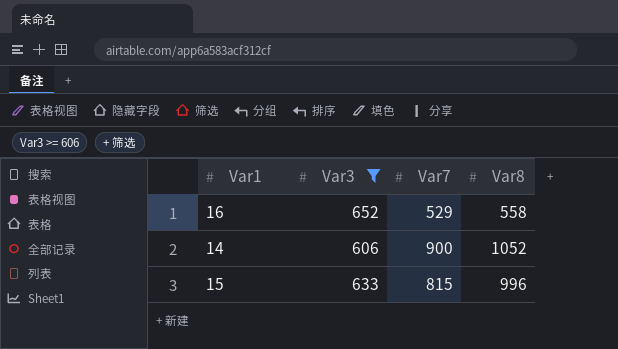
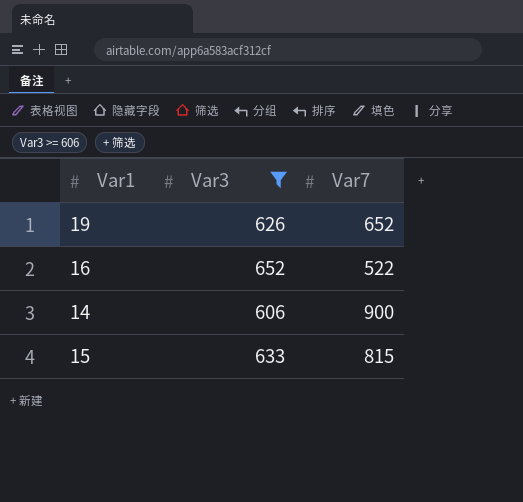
column Var8 | position: 4 -> none
row 19: none -> 626 | 652
16 | Var7: 529 -> 522

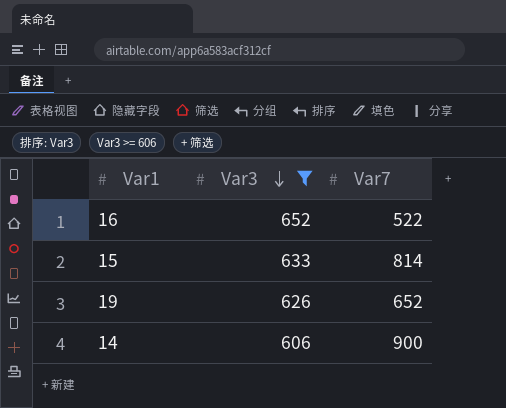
row order: none -> Var3 descending
15 | Var7: 815 -> 814

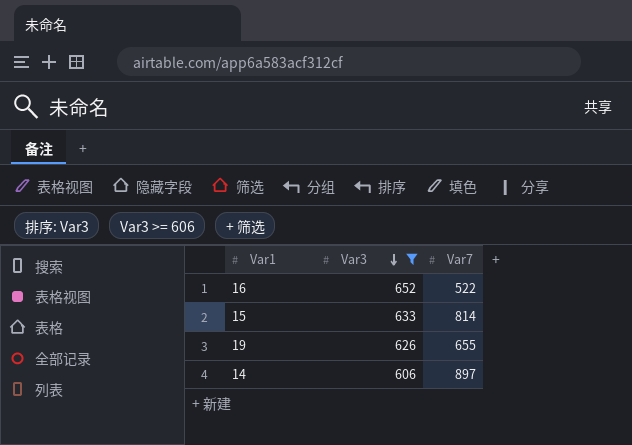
19 | Var7: 652 -> 655
14 | Var7: 900 -> 897

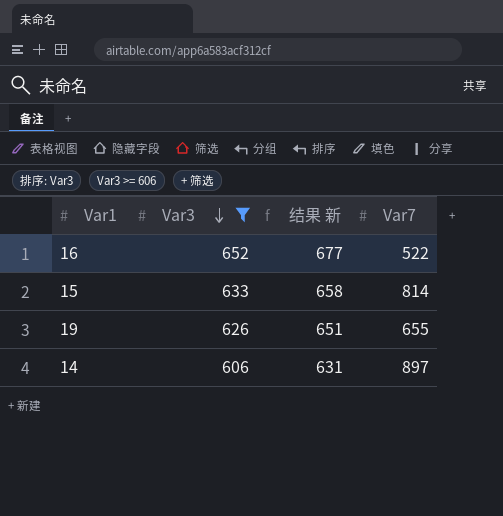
column 结果 新 | formula: none -> [Var3] + 25

